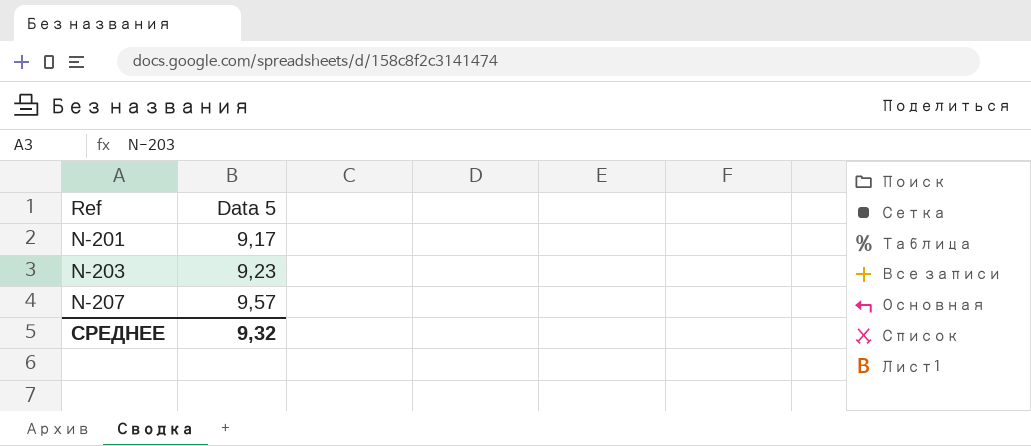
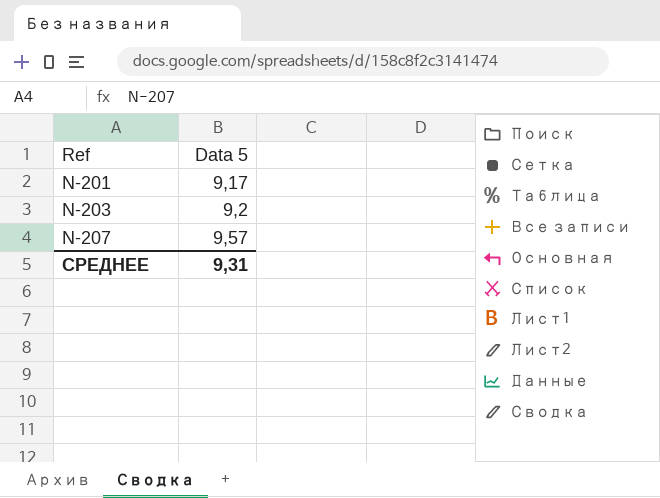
N-203 | Data 5: 9,23 -> 9,2
СРЕДНЕЕ | Data 5: 9,32 -> 9,31

